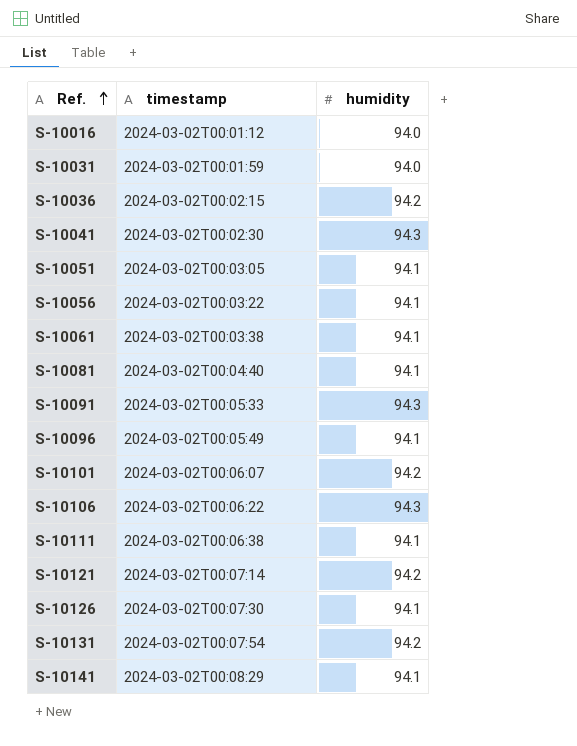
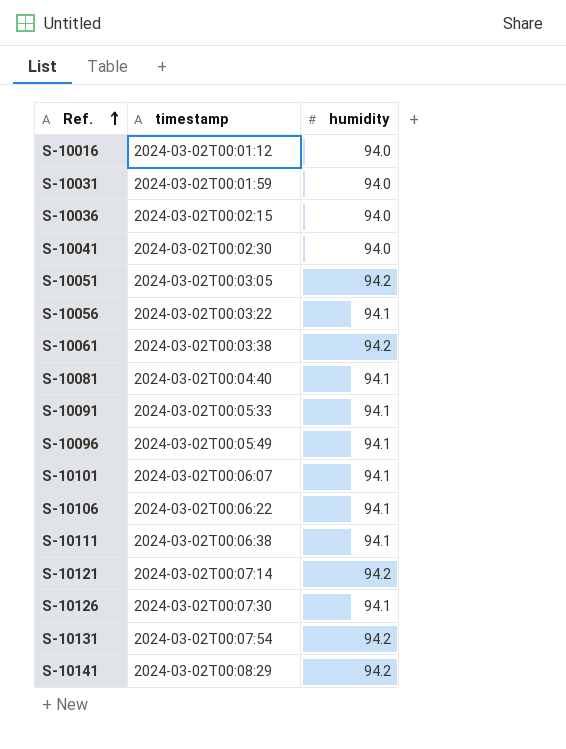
S-10036 | humidity: 94.2 -> 94.0
S-10041 | humidity: 94.3 -> 94.0
S-10051 | humidity: 94.1 -> 94.2
S-10061 | humidity: 94.1 -> 94.2
S-10091 | humidity: 94.3 -> 94.1
S-10101 | humidity: 94.2 -> 94.1
S-10106 | humidity: 94.3 -> 94.1
S-10141 | humidity: 94.1 -> 94.2

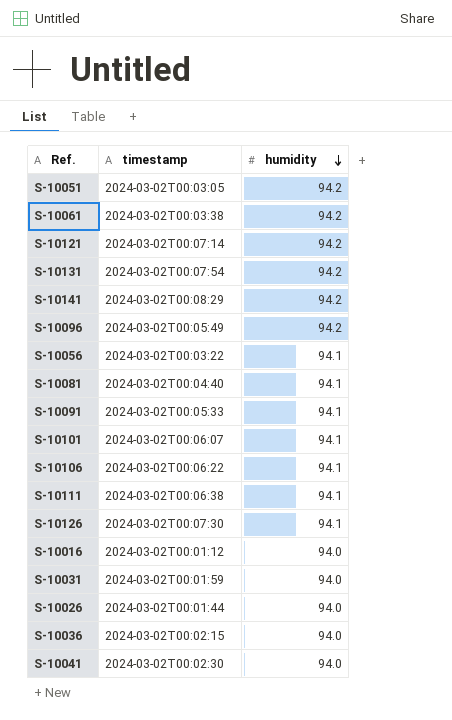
row order: Ref. ascending -> humidity descending
S-10096 | humidity: 94.1 -> 94.2
row S-10026: none -> 2024-03-02T00:01:44 | 94.0

